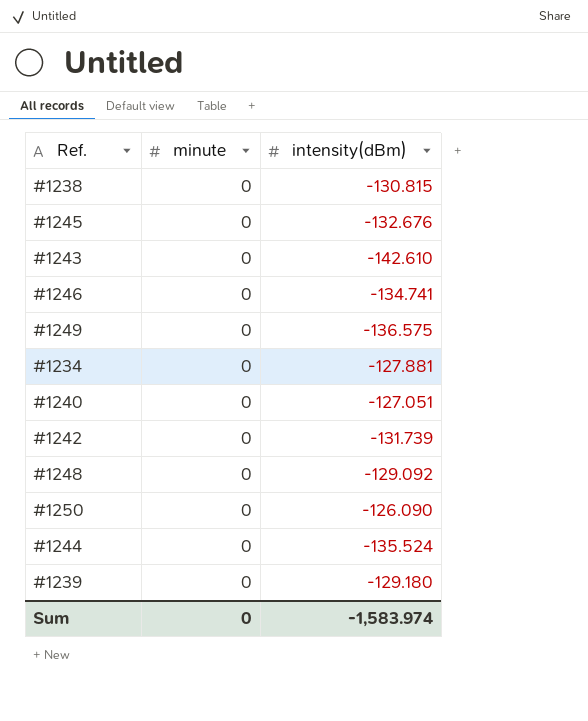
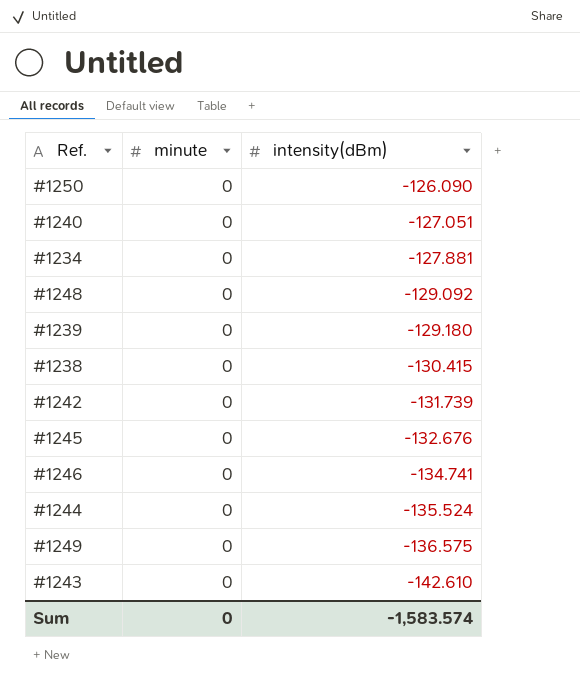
row order: none -> intensity(dBm) descending
#1238 | intensity(dBm): -130.815 -> -130.415
Sum | intensity(dBm): -1,583.974 -> -1,583.574

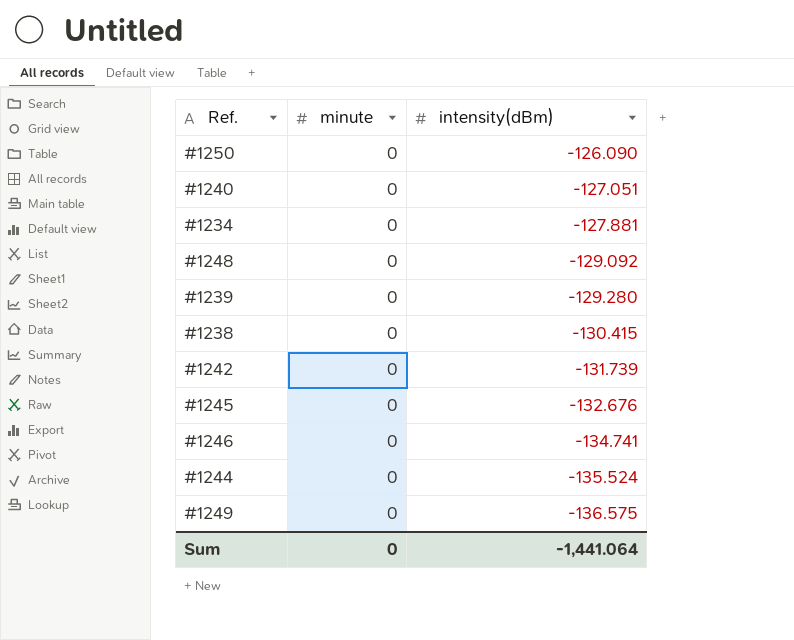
row #1243: 0 | -142.610 -> none
#1239 | intensity(dBm): -129.180 -> -129.280
Sum | intensity(dBm): -1,583.574 -> -1,441.064

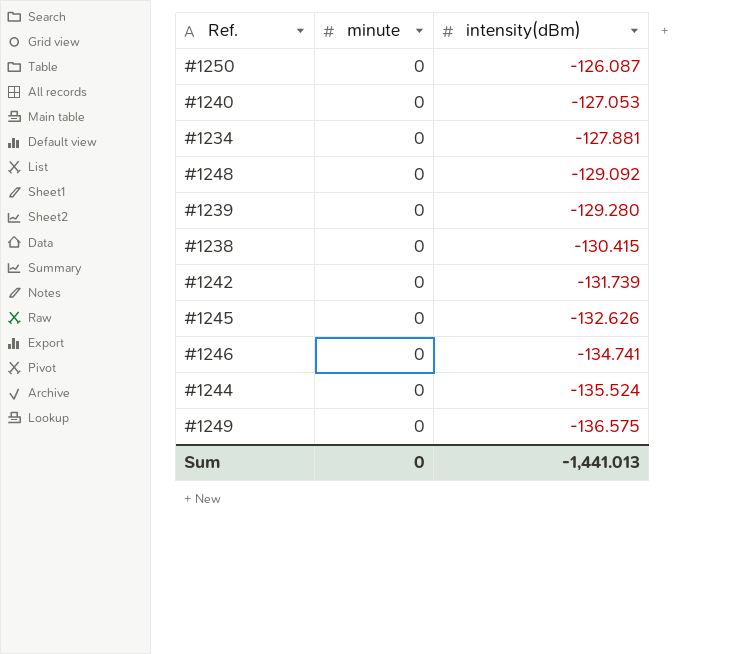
#1250 | intensity(dBm): -126.090 -> -126.087
#1240 | intensity(dBm): -127.051 -> -127.053
#1245 | intensity(dBm): -132.676 -> -132.626
Sum | intensity(dBm): -1,441.064 -> -1,441.013

